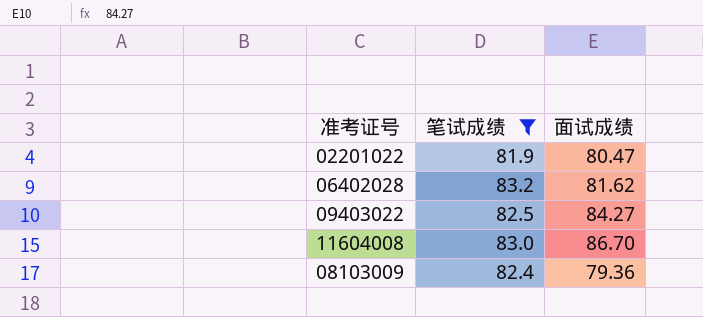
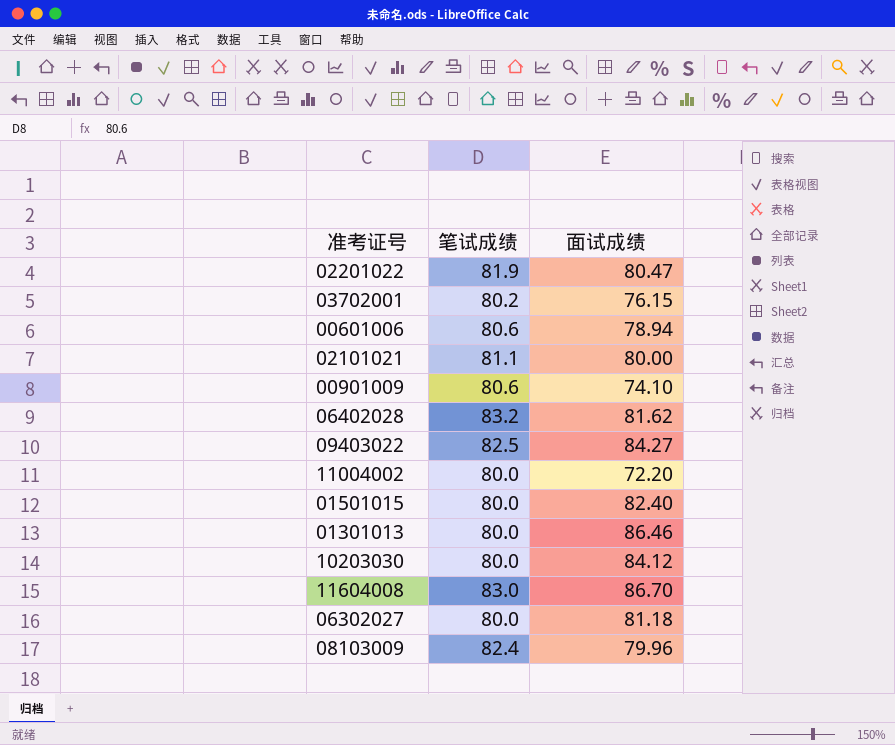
filter: 笔试成绩 >= 81.9 -> none
08103009 | 面试成绩: 79.36 -> 79.96

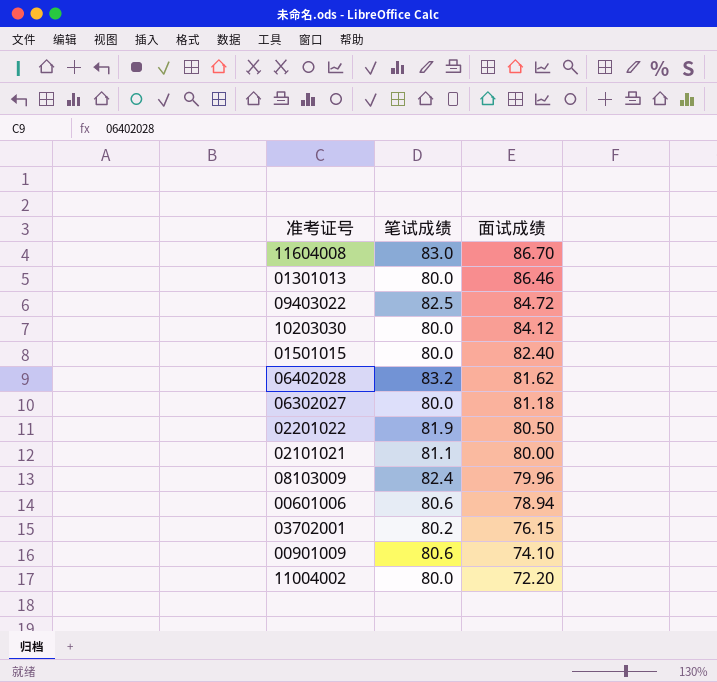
row order: none -> 面试成绩 descending
09403022 | 面试成绩: 84.27 -> 84.72
02201022 | 面试成绩: 80.47 -> 80.50

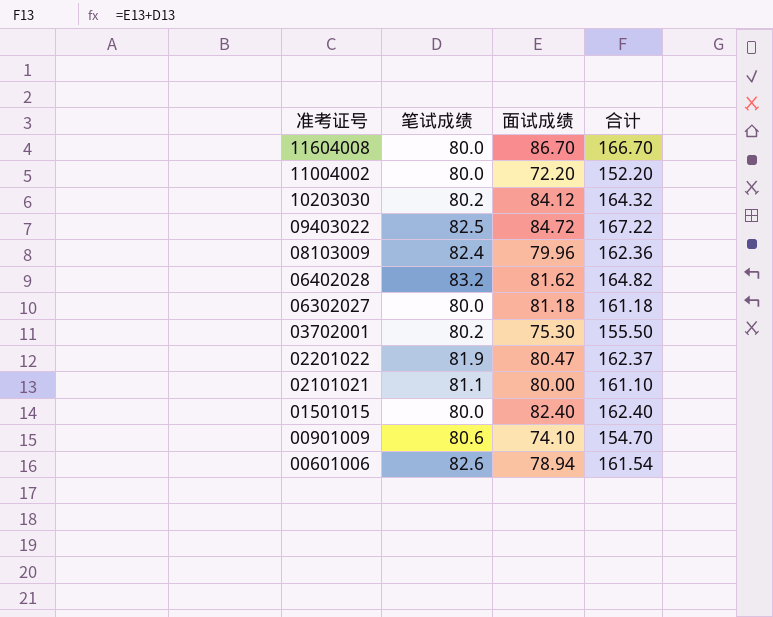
row order: 面试成绩 descending -> 准考证号 descending
column 合计 | formula: none -> [笔试成绩] + [面试成绩]
row 01301013: 80.0 | 86.46 -> none
11604008 | 笔试成绩: 83.0 -> 80.0
10203030 | 笔试成绩: 80.0 -> 80.2
03702001 | 面试成绩: 76.15 -> 75.30
02201022 | 面试成绩: 80.50 -> 80.47
00601006 | 笔试成绩: 80.6 -> 82.6

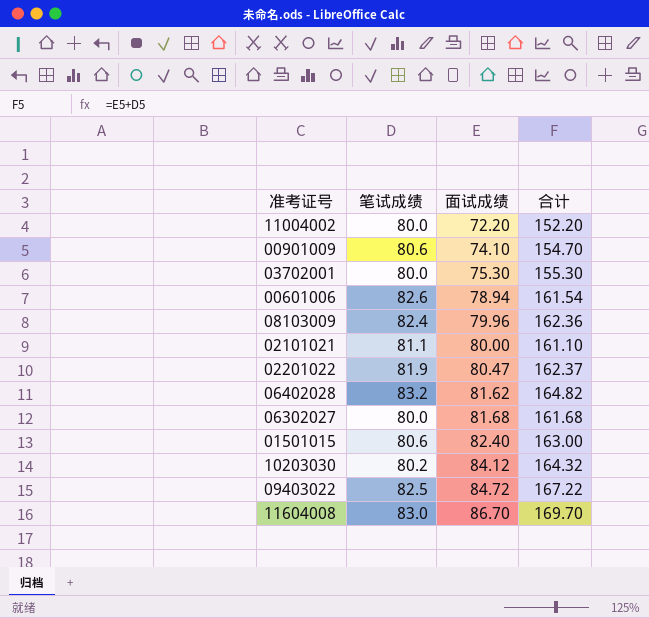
row order: 准考证号 descending -> 面试成绩 ascending
03702001 | 笔试成绩: 80.2 -> 80.0
03702001 | 合计: 155.50 -> 155.30
06302027 | 面试成绩: 81.18 -> 81.68
06302027 | 合计: 161.18 -> 161.68
01501015 | 笔试成绩: 80.0 -> 80.6
01501015 | 合计: 162.40 -> 163.00
11604008 | 笔试成绩: 80.0 -> 83.0
11604008 | 合计: 166.70 -> 169.70

